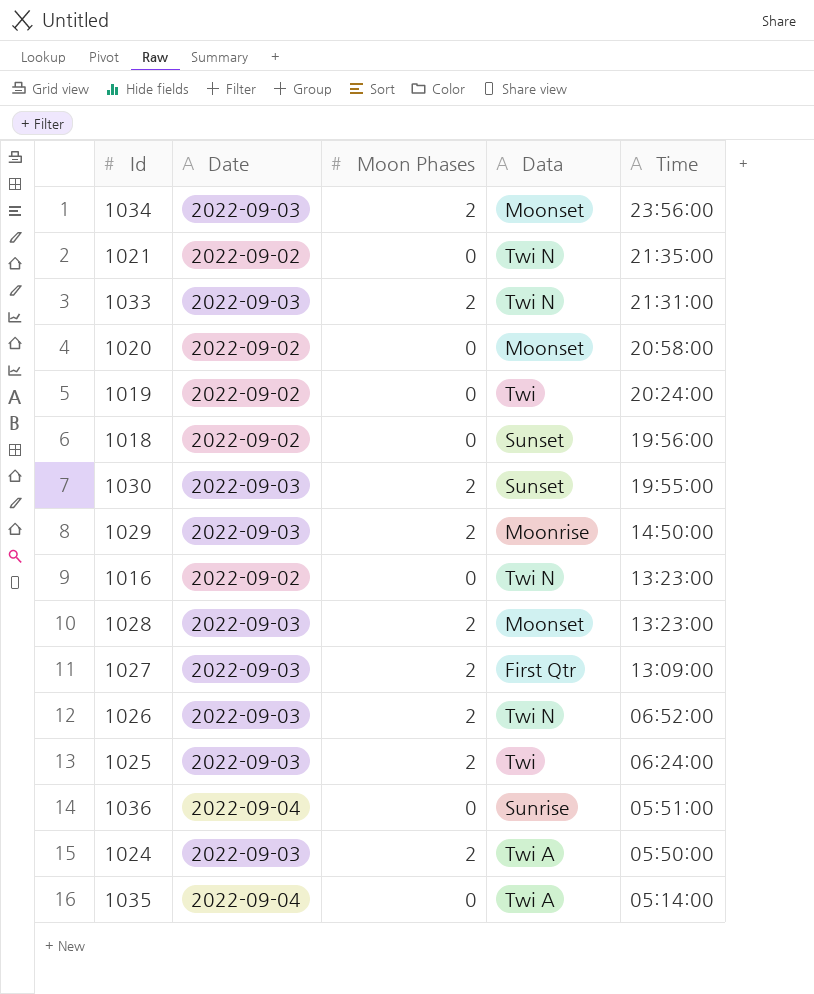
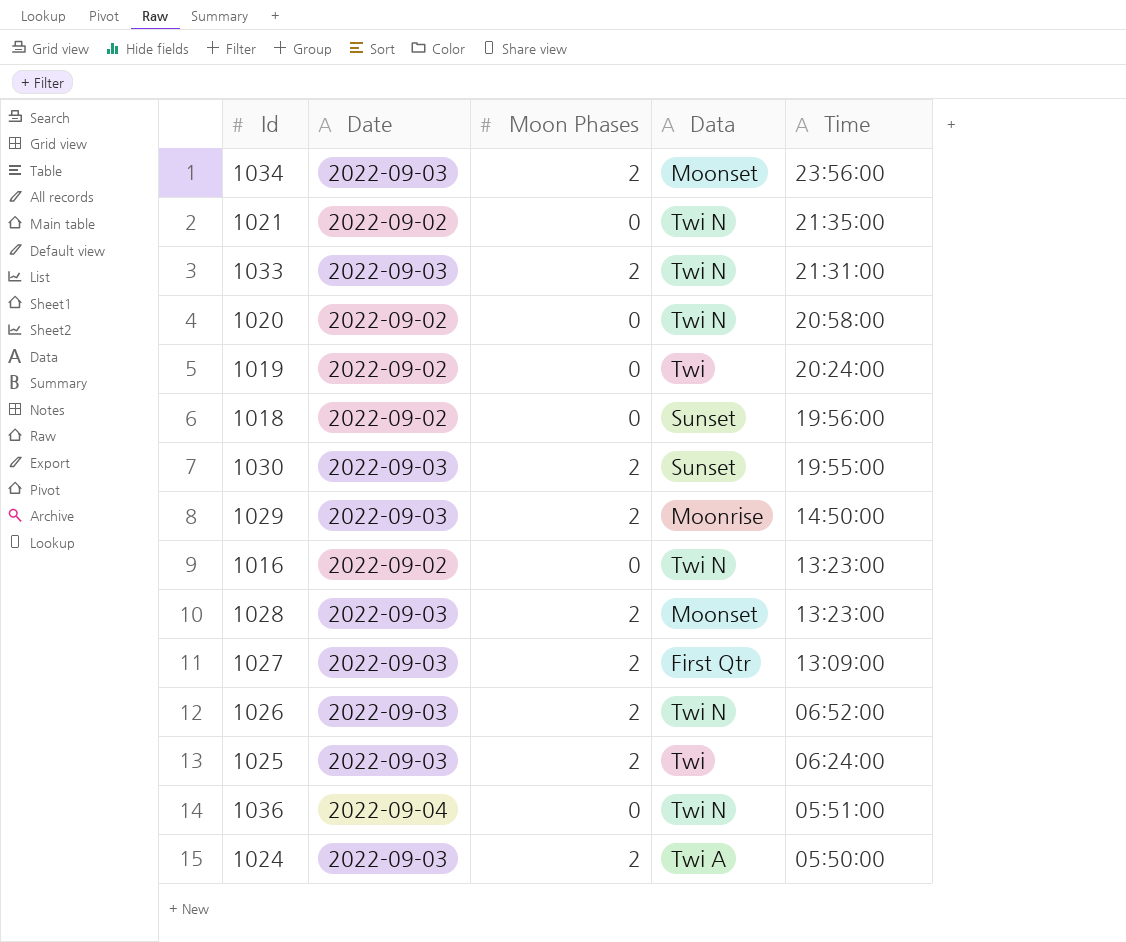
row 1035: 2022-09-04 | 0 | Twi A | 05:14:00 -> none
1020 | Data: Moonset -> Twi N
1036 | Data: Sunrise -> Twi N

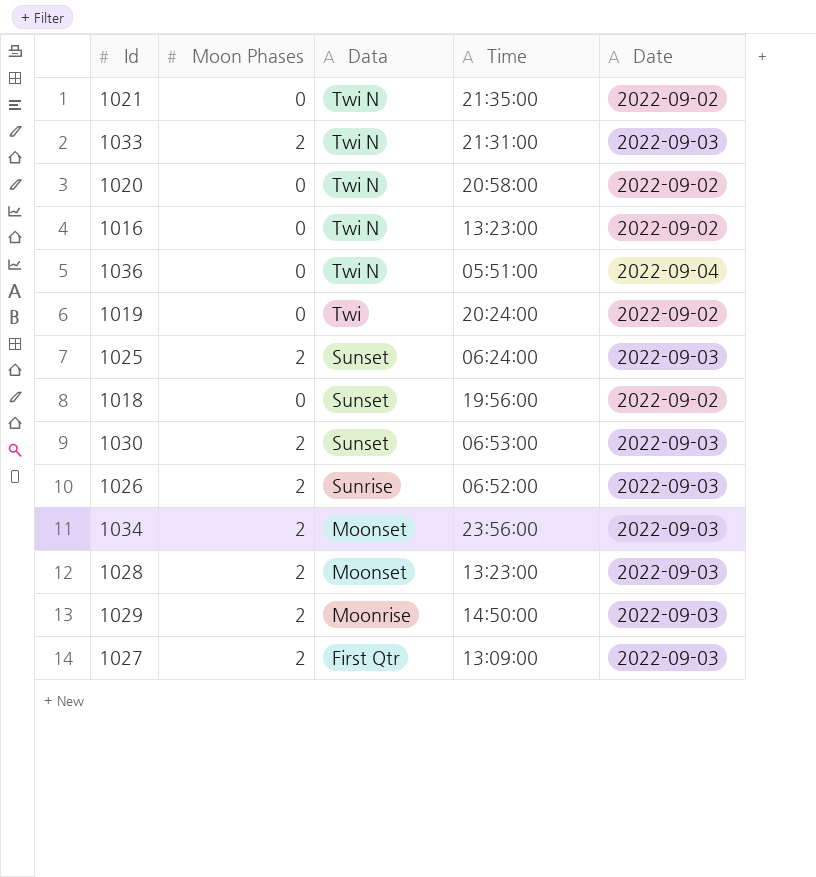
row order: Time descending -> Data descending
column Date | position: 2 -> 5
row 1024: 2022-09-03 | 2 | Twi A | 05:50:00 -> none
1025 | Data: Twi -> Sunset
1030 | Time: 19:55:00 -> 06:53:00
1026 | Data: Twi N -> Sunrise

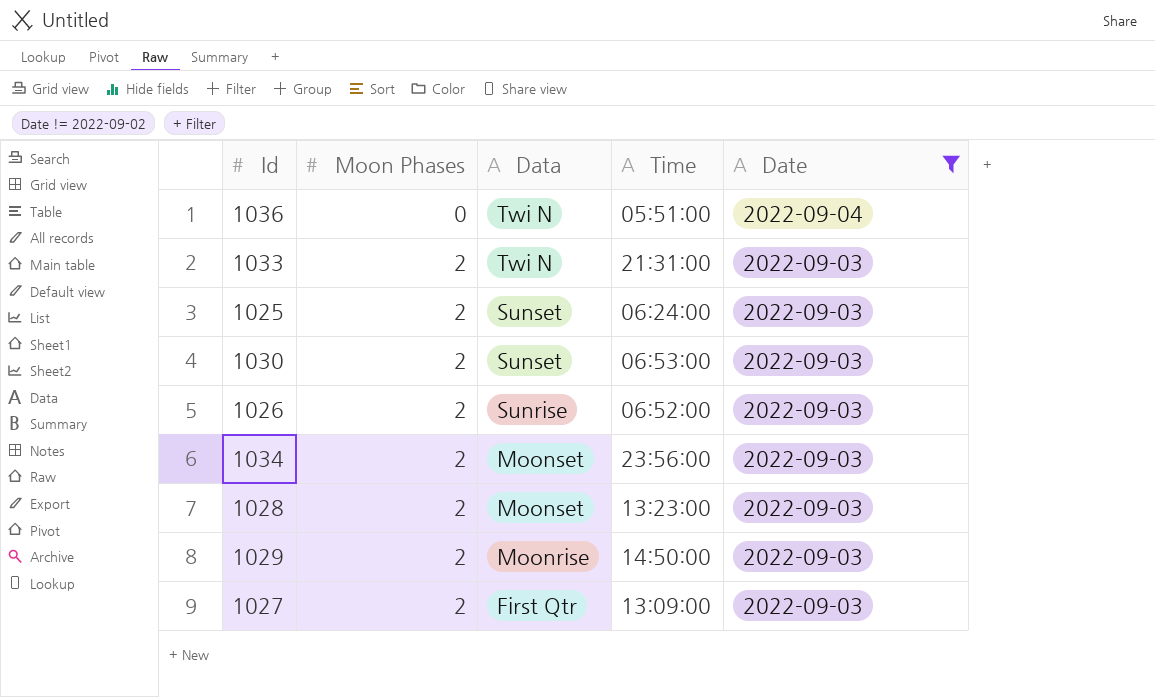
filter: none -> Date != 2022-09-02
row order: Data descending -> Moon Phases ascending

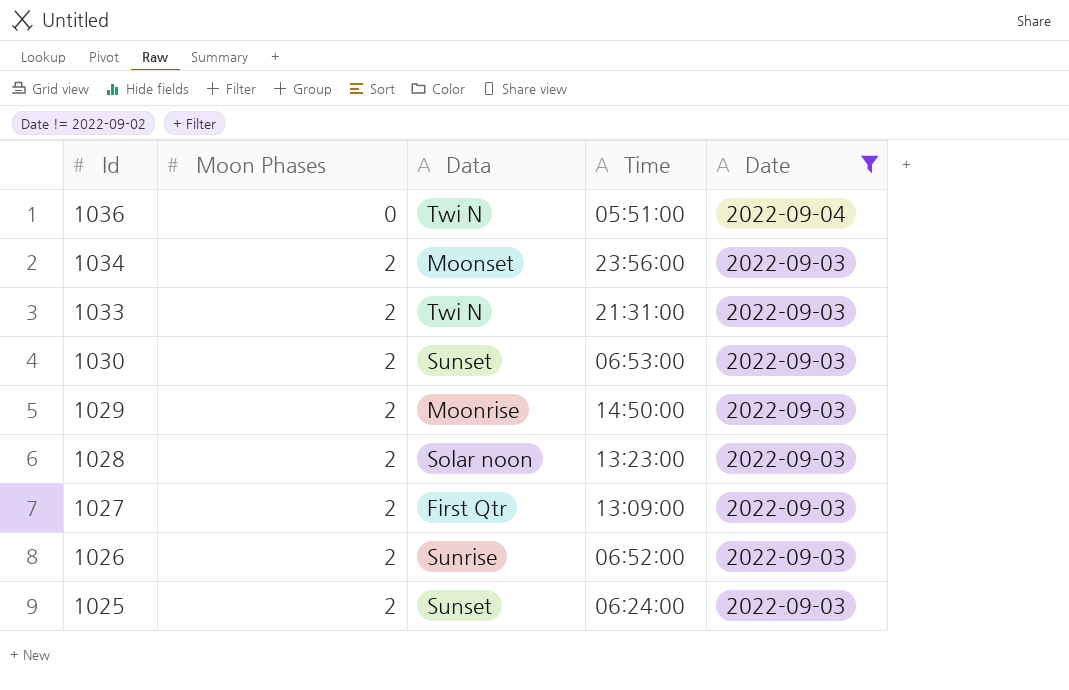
row order: Moon Phases ascending -> Id descending
1028 | Data: Moonset -> Solar noon

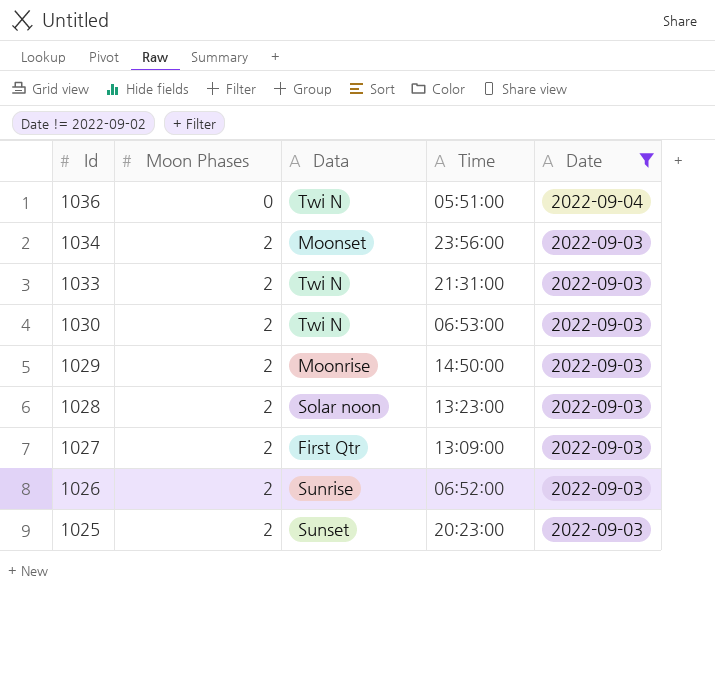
1030 | Data: Sunset -> Twi N
1025 | Time: 06:24:00 -> 20:23:00

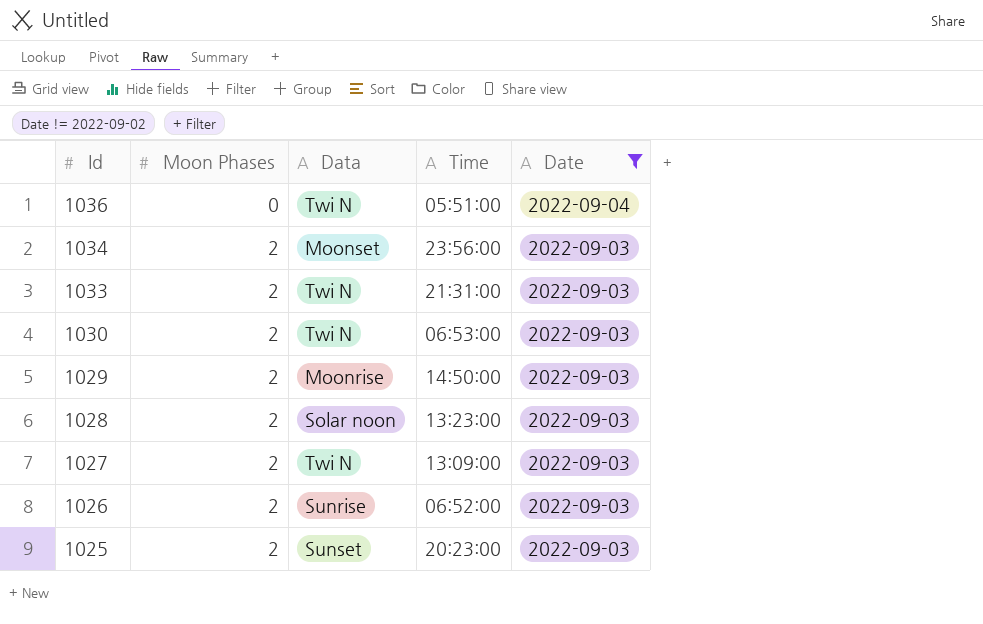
1027 | Data: First Qtr -> Twi N

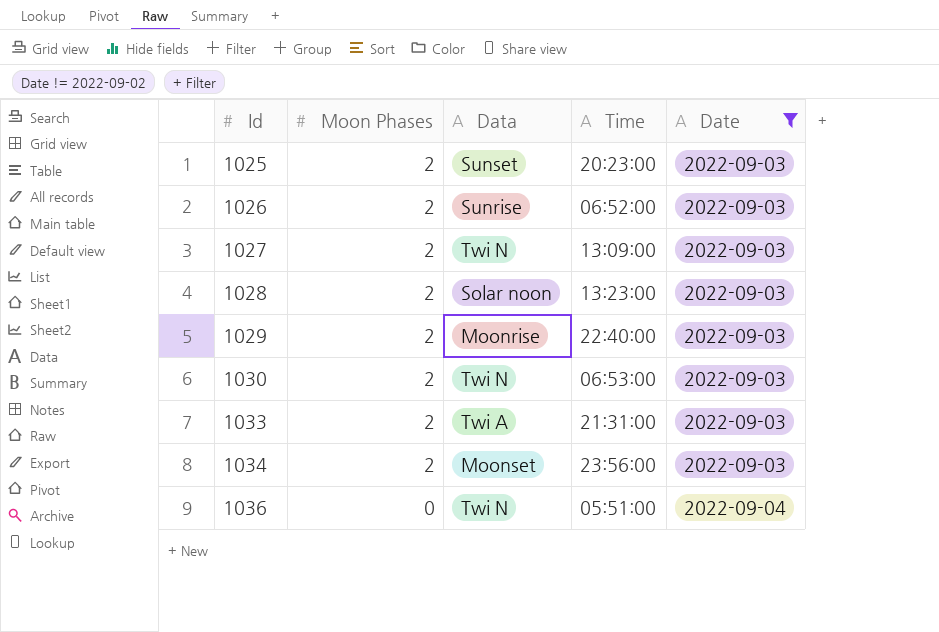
row order: Id descending -> Id ascending
1029 | Time: 14:50:00 -> 22:40:00
1033 | Data: Twi N -> Twi A

